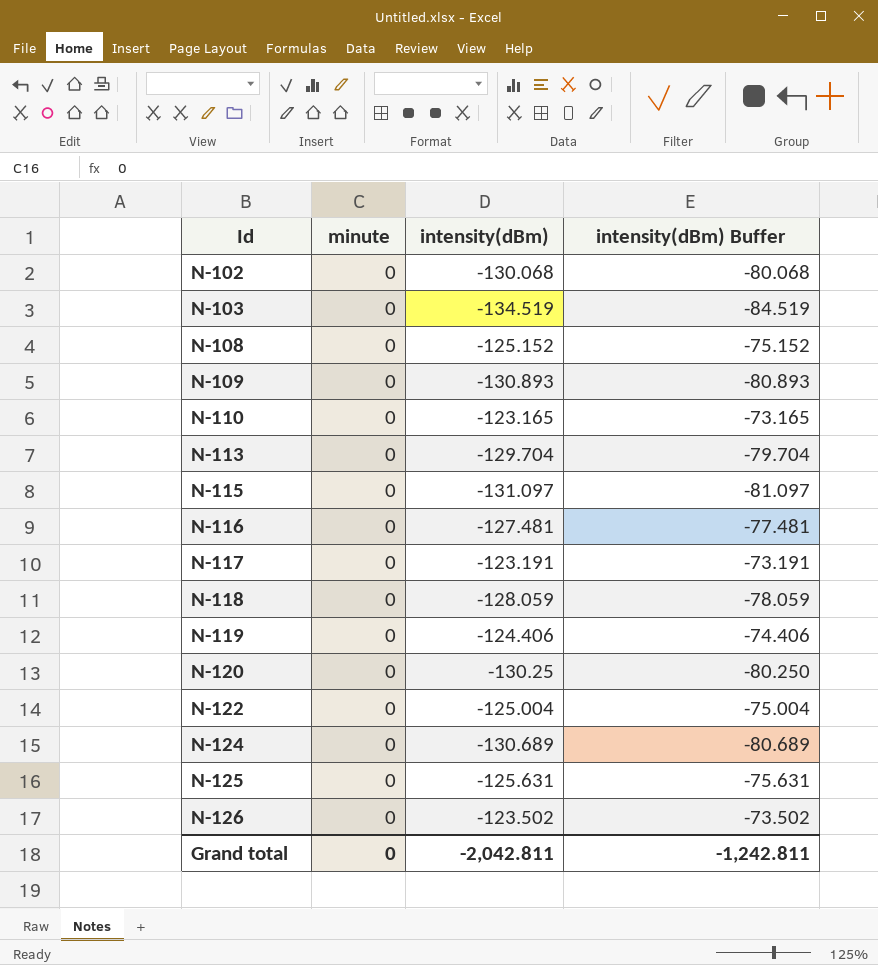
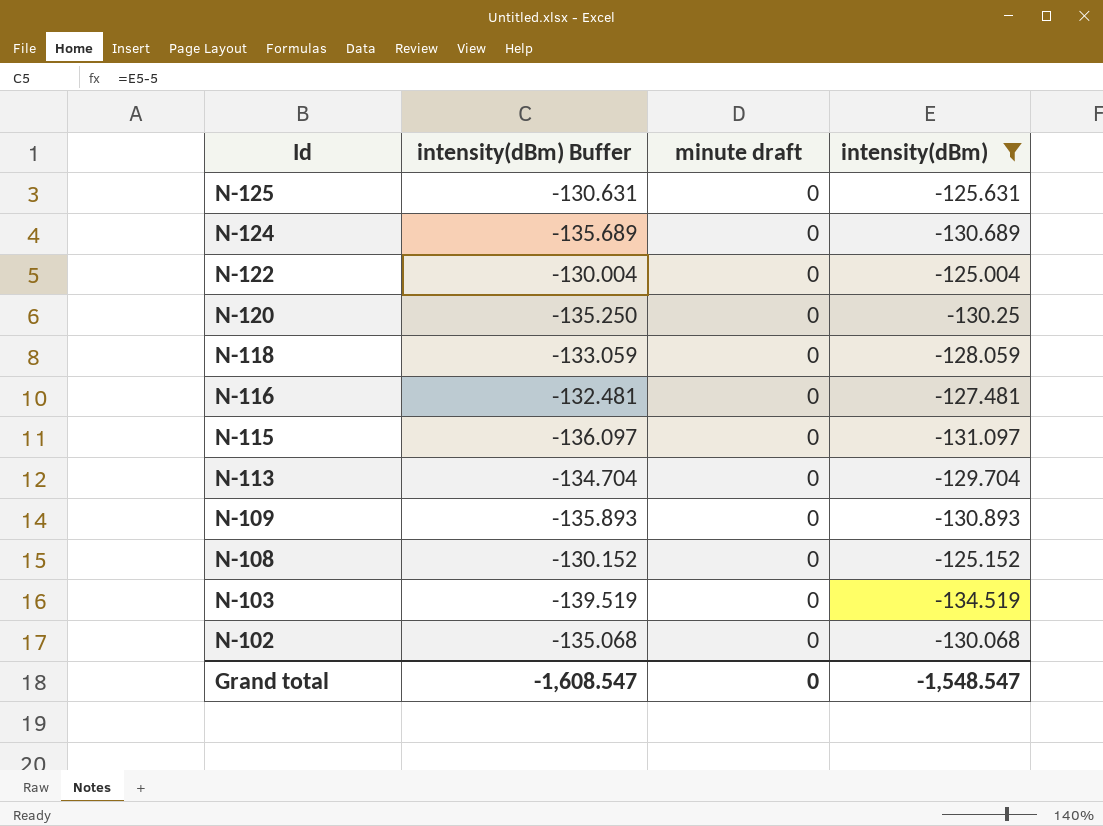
filter: none -> intensity(dBm) <= -125.004
row order: Id ascending -> Id descending
column intensity(dBm) Buffer | formula: [intensity(dBm)] + 50 -> [intensity(dBm)] - 5
column intensity(dBm) Buffer | position: 4 -> 2
column name: minute -> minute draft
Grand total | intensity(dBm) Buffer: -1,242.811 -> -1,608.547
Grand total | intensity(dBm): -2,042.811 -> -1,548.547

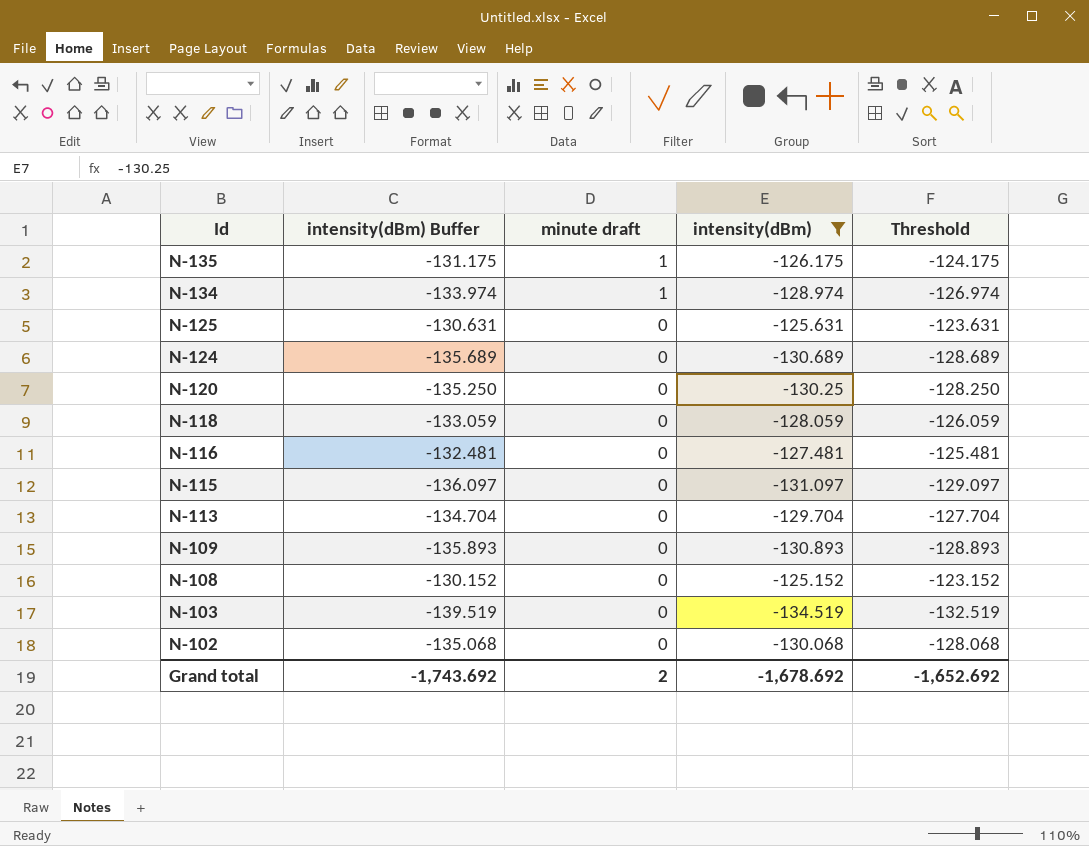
column Threshold | formula: none -> [intensity(dBm)] + 2
row N-122: -130.004 | 0 | -125.004 -> none
row N-135: none -> -131.175 | 1 | -126.175 | -124.175
row N-134: none -> -133.974 | 1 | -128.974 | -126.974
Grand total | intensity(dBm) Buffer: -1,608.547 -> -1,743.692
Grand total | minute draft: 0 -> 2
Grand total | intensity(dBm): -1,548.547 -> -1,678.692

